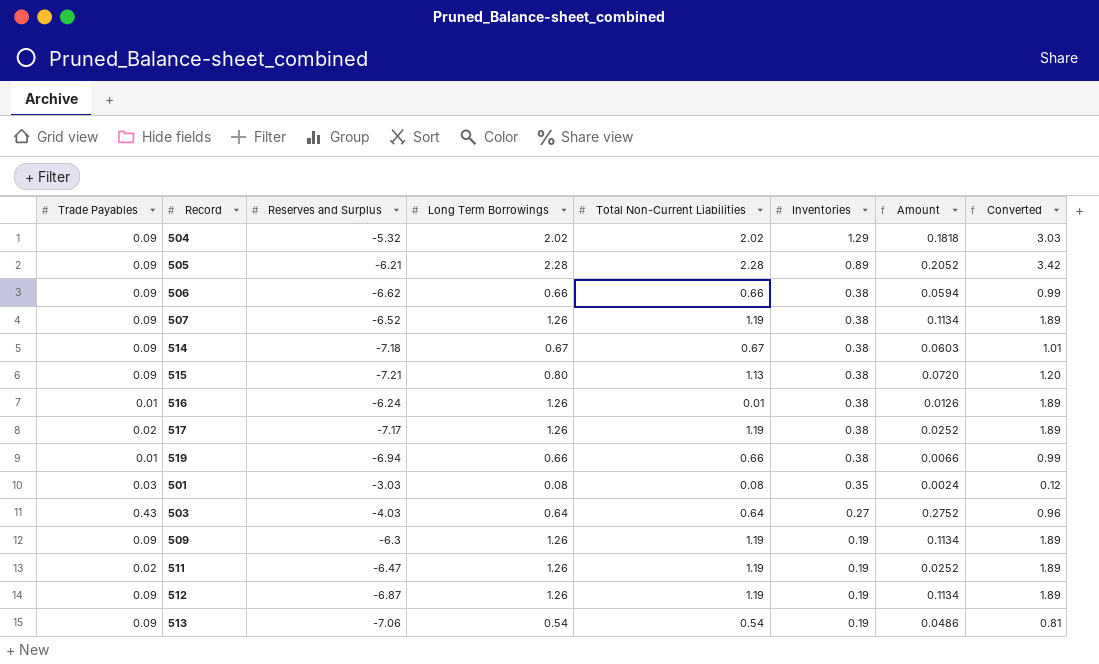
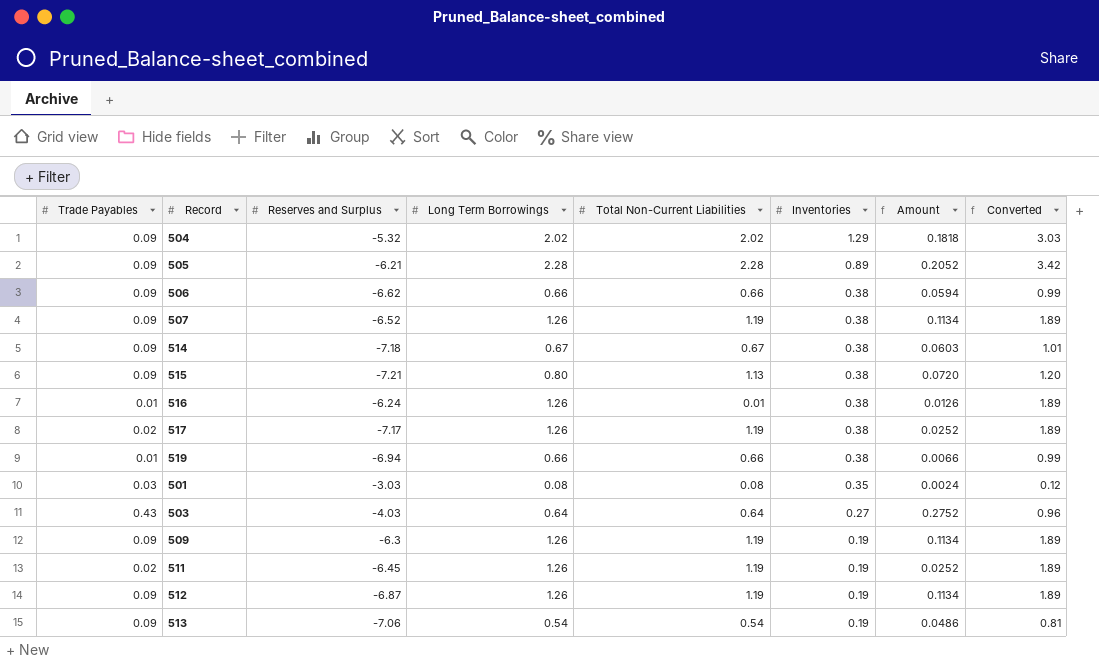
511 | Reserves and Surplus: -6.47 -> -6.45

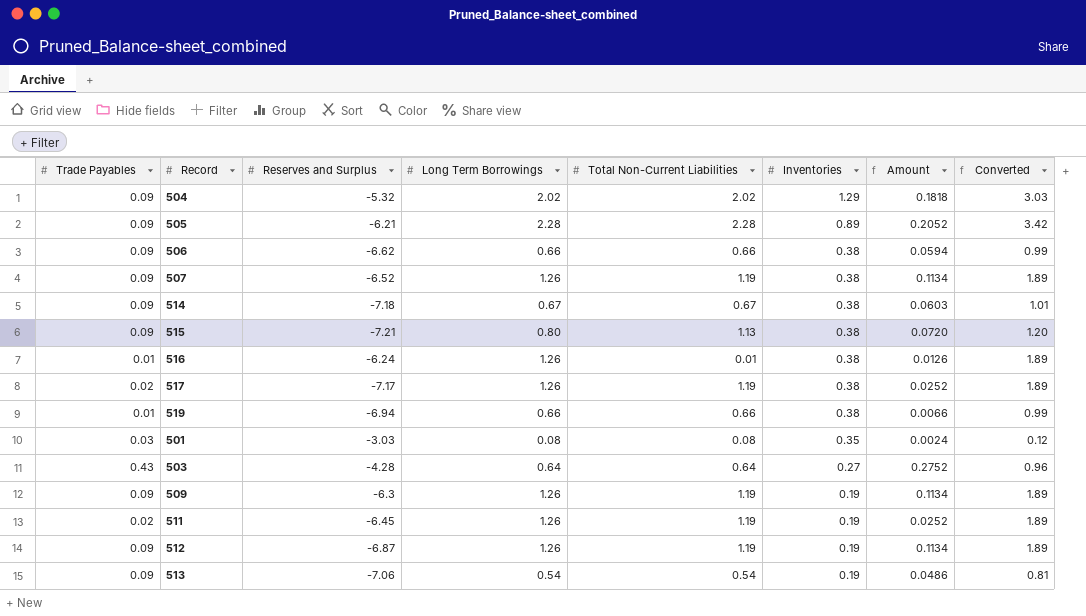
503 | Reserves and Surplus: -4.03 -> -4.28

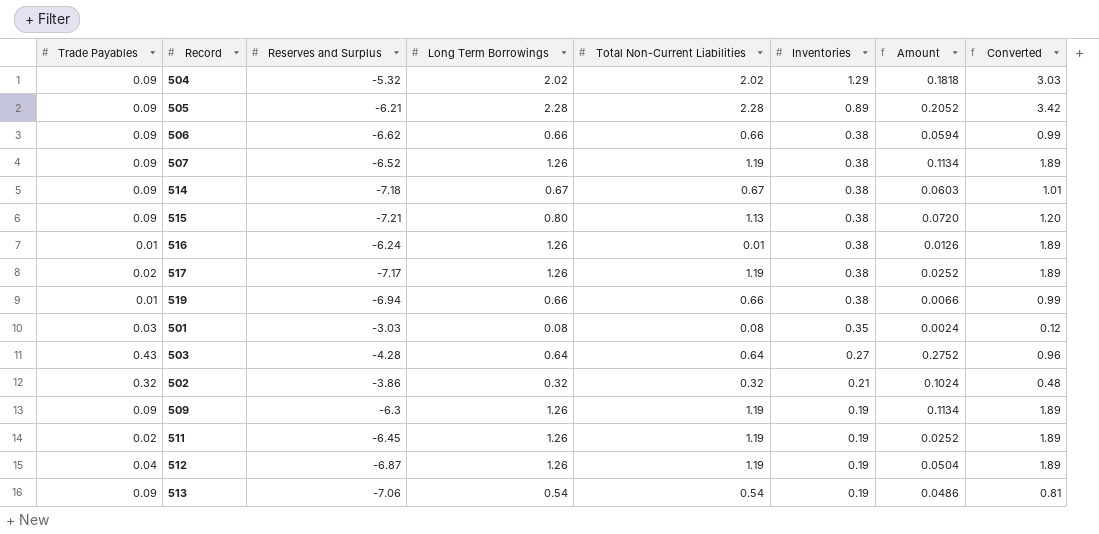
row 502: none -> 0.32 | -3.86 | 0.32 | 0.32 | 0.21 | 0.1024 | 0.48
512 | Trade Payables: 0.09 -> 0.04
512 | Amount: 0.1134 -> 0.0504

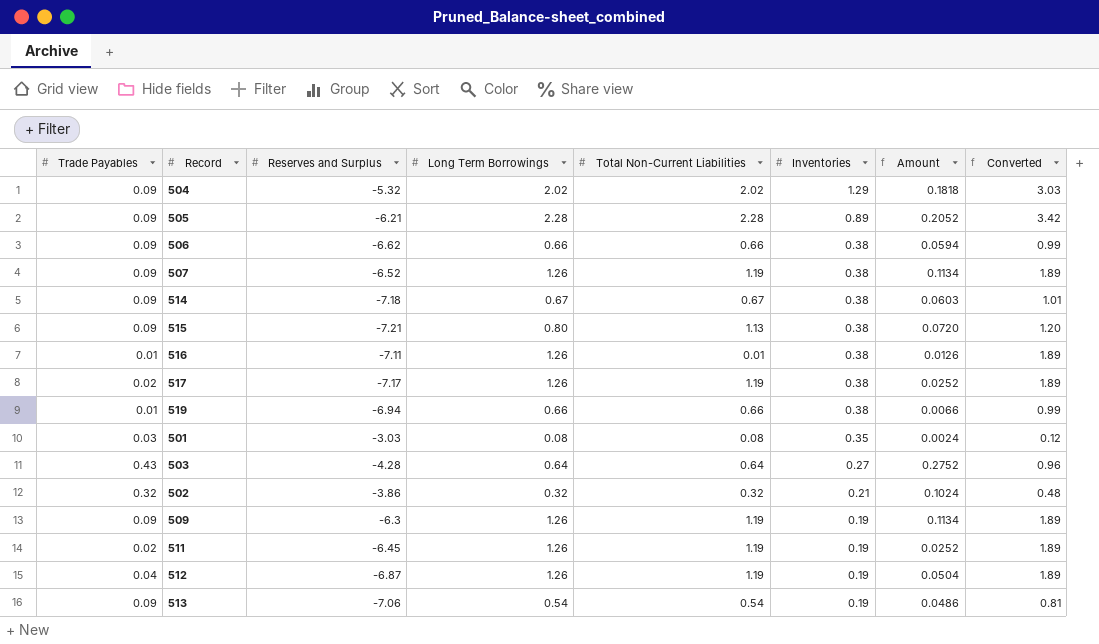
516 | Reserves and Surplus: -6.24 -> -7.11

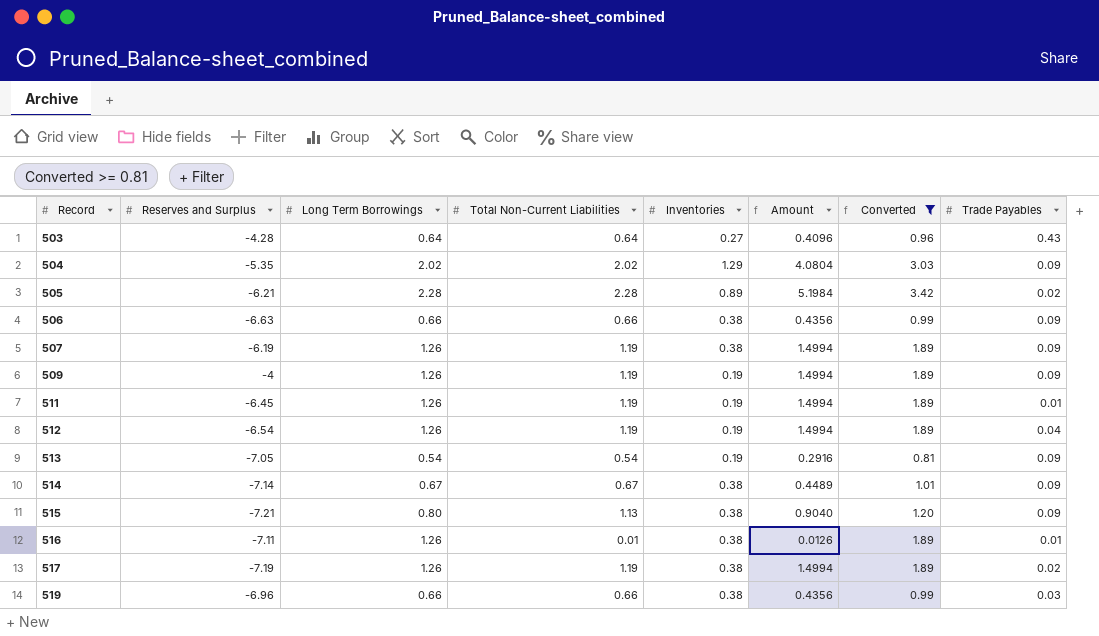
filter: none -> Converted >= 0.81
row order: Inventories descending -> Record ascending
column Amount | formula: [Trade Payables] * [Long Term Borrowings] -> [Long Term Borrowings] * [Total Non-Current Liabilities]
column Trade Payables | position: 1 -> 8
504 | Reserves and Surplus: -5.32 -> -5.35
505 | Trade Payables: 0.09 -> 0.02
506 | Reserves and Surplus: -6.62 -> -6.63
507 | Reserves and Surplus: -6.52 -> -6.19
509 | Reserves and Surplus: -6.3 -> -4
511 | Trade Payables: 0.02 -> 0.01
512 | Reserves and Surplus: -6.87 -> -6.54
513 | Reserves and Surplus: -7.06 -> -7.05
514 | Reserves and Surplus: -7.18 -> -7.14
517 | Reserves and Surplus: -7.17 -> -7.19
519 | Reserves and Surplus: -6.94 -> -6.96
519 | Trade Payables: 0.01 -> 0.03

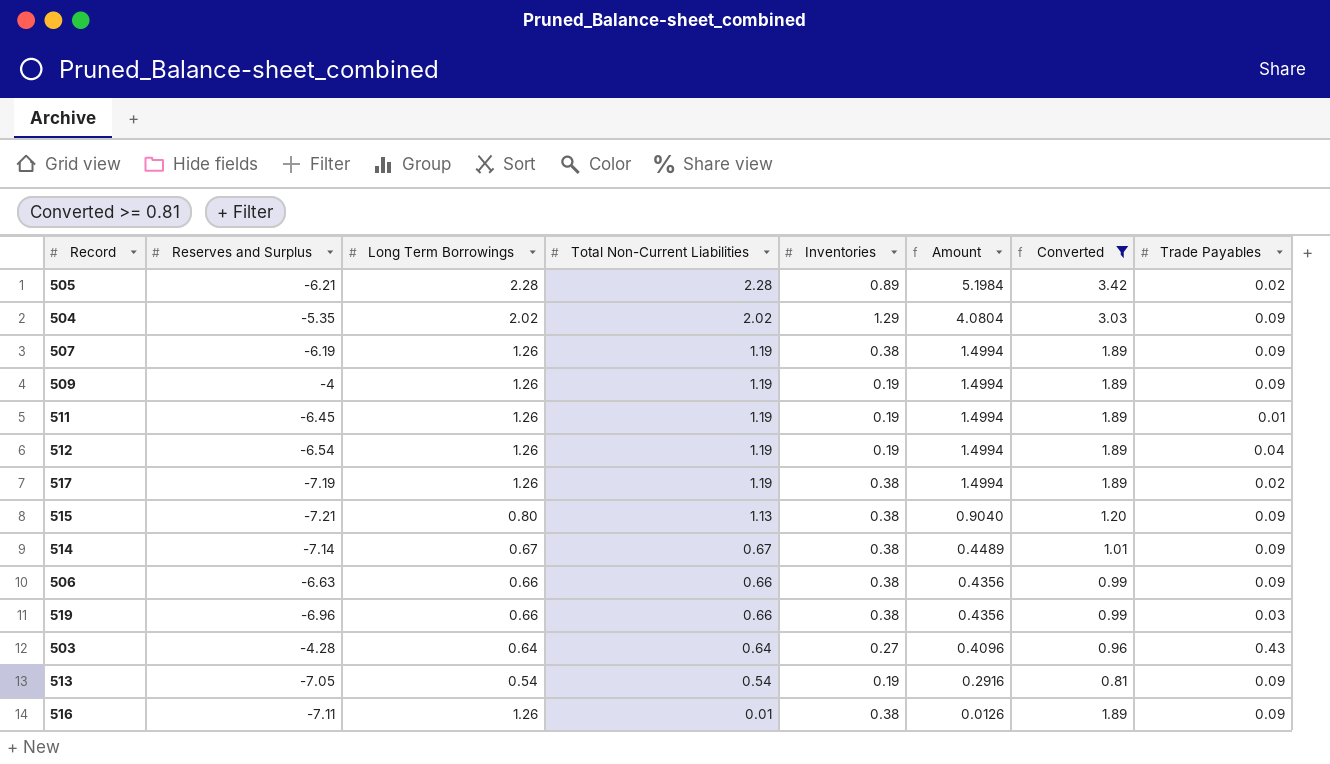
row order: Record ascending -> Total Non-Current Liabilities descending
516 | Trade Payables: 0.01 -> 0.09

